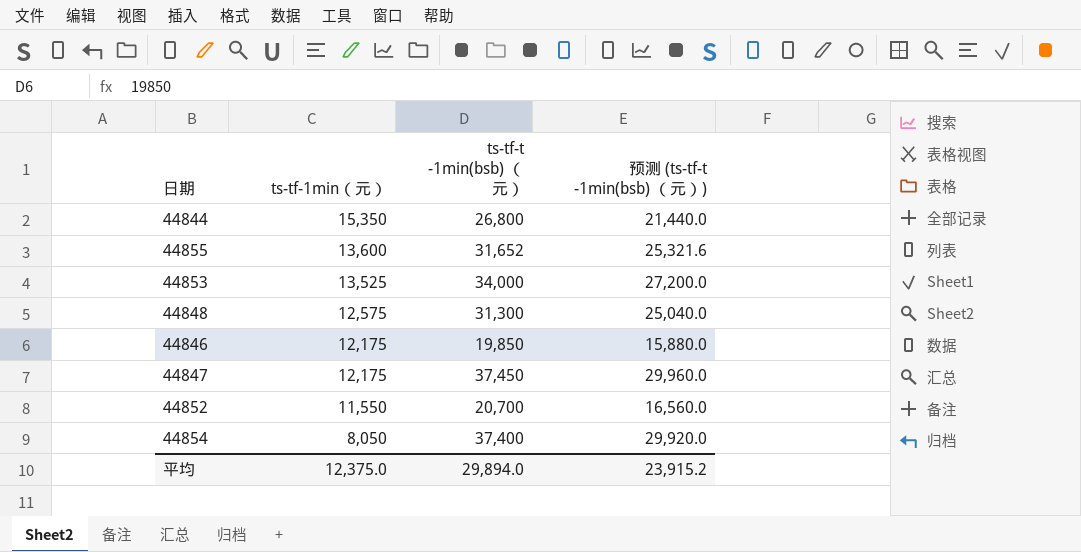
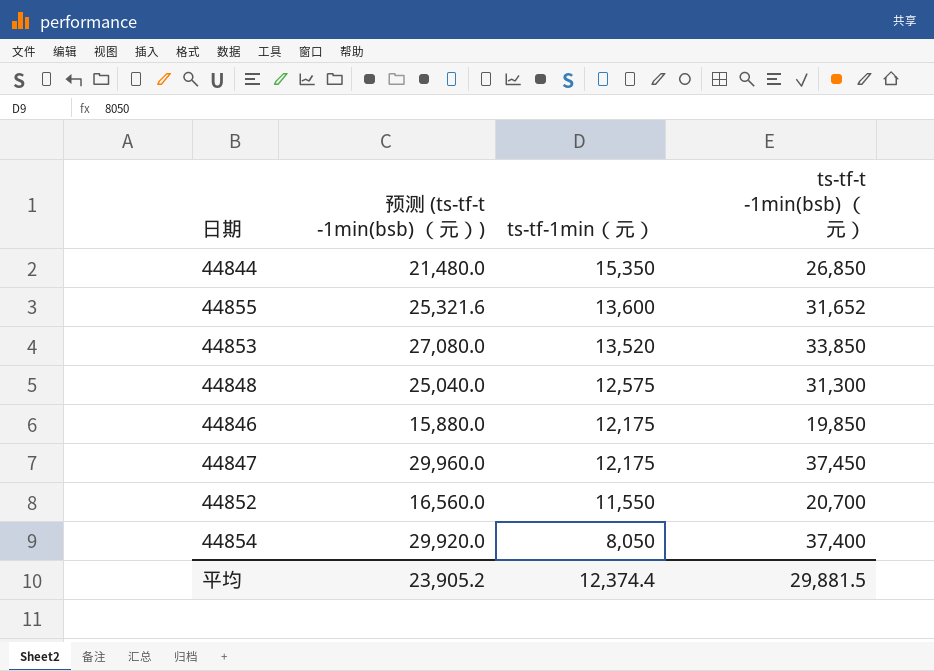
column 预测 (ts-tf-t -1min(bsb) （元）) | position: 4 -> 2
44844 | 预测 (ts-tf-t -1min(bsb) （元）): 21,440.0 -> 21,480.0
44844 | ts-tf-t -1min(bsb) （元）: 26,800 -> 26,850
44853 | 预测 (ts-tf-t -1min(bsb) （元）): 27,200.0 -> 27,080.0
44853 | ts-tf-1min（元）: 13,525 -> 13,520
44853 | ts-tf-t -1min(bsb) （元）: 34,000 -> 33,850
平均 | 预测 (ts-tf-t -1min(bsb) （元）): 23,915.2 -> 23,905.2
平均 | ts-tf-1min（元）: 12,375.0 -> 12,374.4
平均 | ts-tf-t -1min(bsb) （元）: 29,894.0 -> 29,881.5

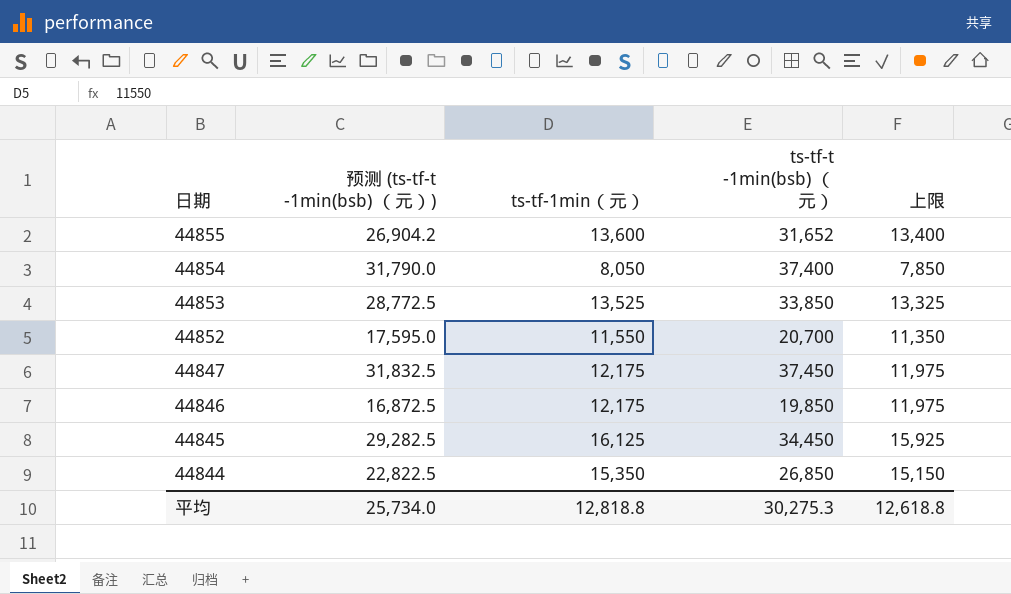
row order: ts-tf-1min（元） descending -> 日期 descending
column 预测 (ts-tf-t -1min(bsb) （元）) | formula: [ts-tf-t -1min(bsb) （元）] * 0.8 -> [ts-tf-t -1min(bsb) （元）] * 0.85
column 上限 | formula: none -> [ts-tf-1min（元）] - 200
row 44848: 25,040.0 | 12,575 | 31,300 -> none
44853 | ts-tf-1min（元）: 13,520 -> 13,525
row 44845: none -> 29,282.5 | 16,125 | 34,450 | 15,925
平均 | 预测 (ts-tf-t -1min(bsb) （元）): 23,905.2 -> 25,734.0
平均 | ts-tf-1min（元）: 12,374.4 -> 12,818.8
平均 | ts-tf-t -1min(bsb) （元）: 29,881.5 -> 30,275.3

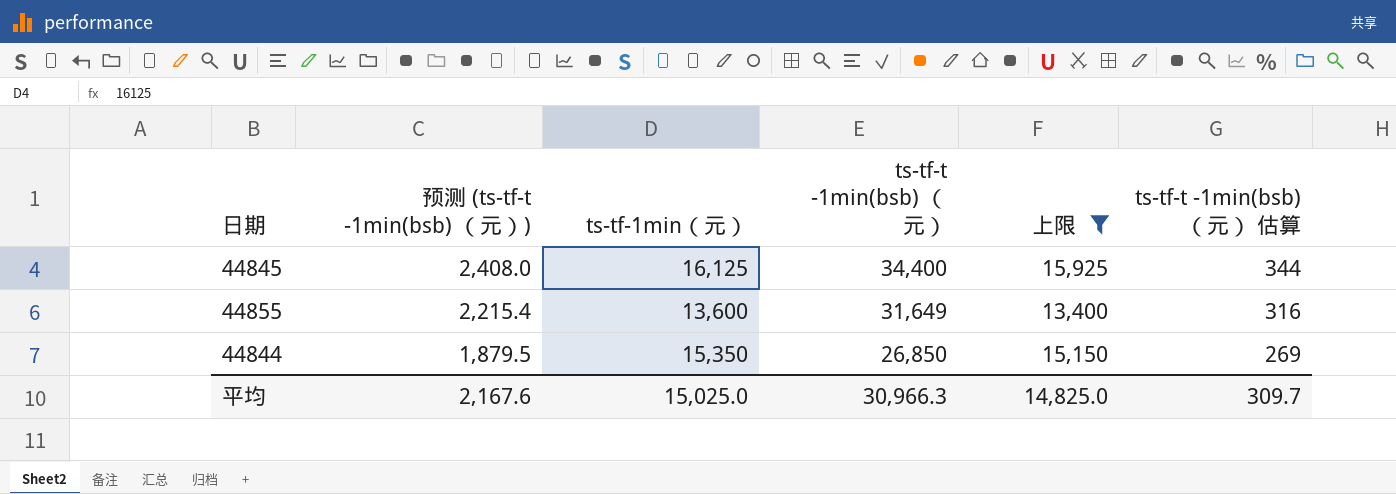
filter: none -> 上限 >= 13,400
row order: 日期 descending -> 预测 (ts-tf-t -1min(bsb) （元）) descending
column 预测 (ts-tf-t -1min(bsb) （元）) | formula: [ts-tf-t -1min(bsb) （元）] * 0.85 -> [ts-tf-t -1min(bsb) （元）] * 0.07
column ts-tf-t -1min(bsb) （元） 估算 | formula: none -> [ts-tf-t -1min(bsb) （元）] * 0.01
44845 | ts-tf-t -1min(bsb) （元）: 34,450 -> 34,400
44855 | ts-tf-t -1min(bsb) （元）: 31,652 -> 31,649
平均 | 预测 (ts-tf-t -1min(bsb) （元）): 25,734.0 -> 2,167.6
平均 | ts-tf-1min（元）: 12,818.8 -> 15,025.0
平均 | ts-tf-t -1min(bsb) （元）: 30,275.3 -> 30,966.3
平均 | 上限: 12,618.8 -> 14,825.0

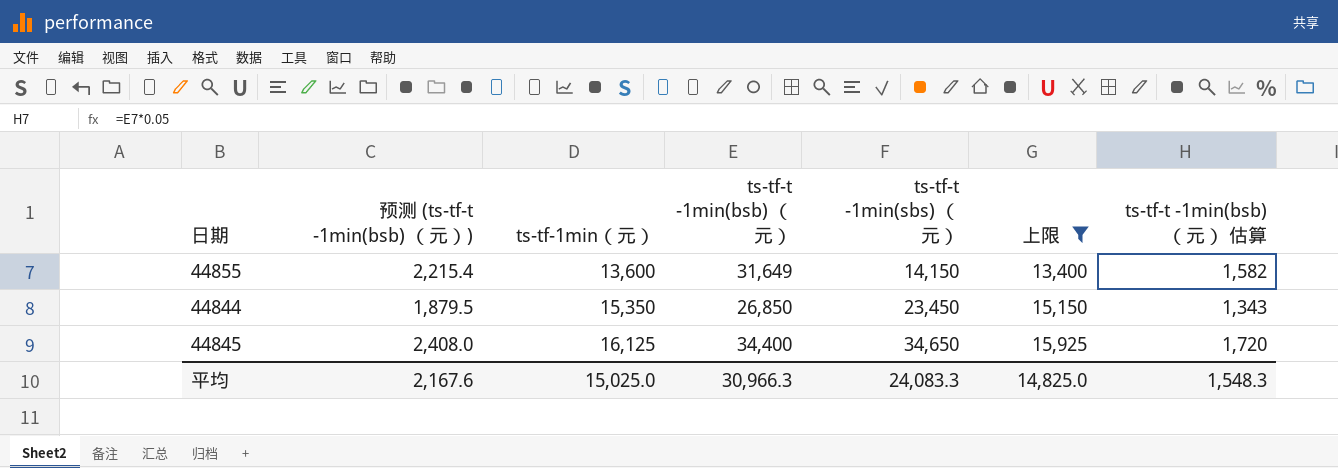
row order: 预测 (ts-tf-t -1min(bsb) （元）) descending -> ts-tf-1min（元） ascending
column ts-tf-t -1min(sbs) （元） | position: none -> 5
column ts-tf-t -1min(bsb) （元） 估算 | formula: [ts-tf-t -1min(bsb) （元）] * 0.01 -> [ts-tf-t -1min(bsb) （元）] * 0.05
平均 | ts-tf-t -1min(bsb) （元） 估算: 309.7 -> 1,548.3

